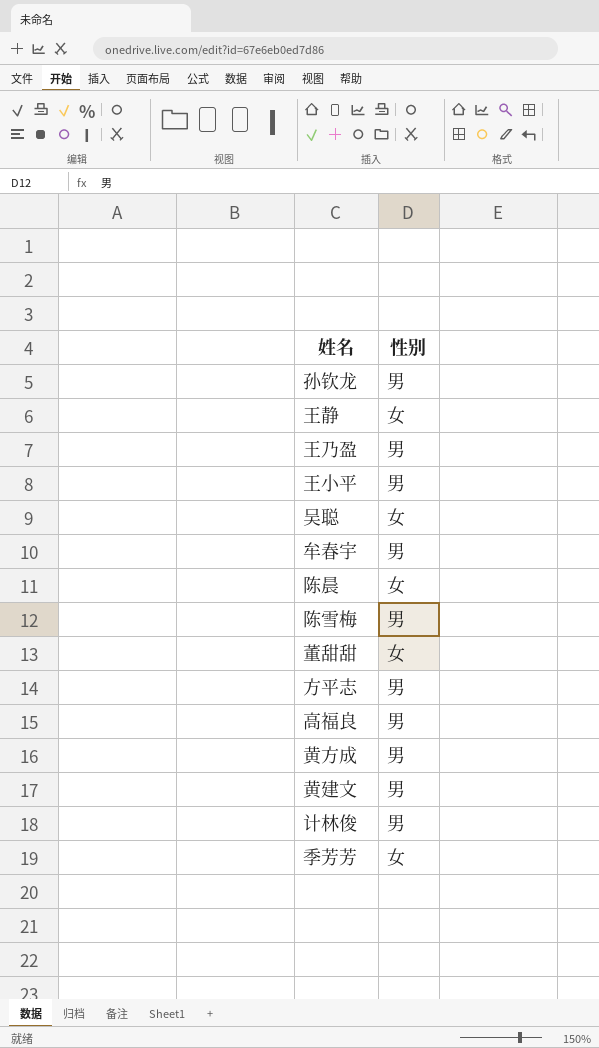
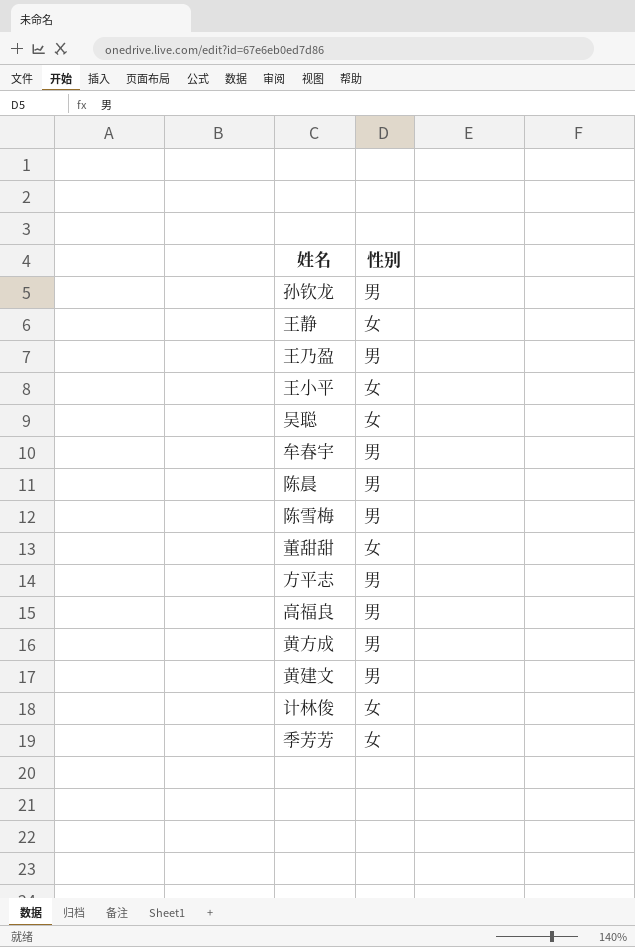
王小平 | 性别: 男 -> 女
陈晨 | 性别: 女 -> 男
计林俊 | 性别: 男 -> 女

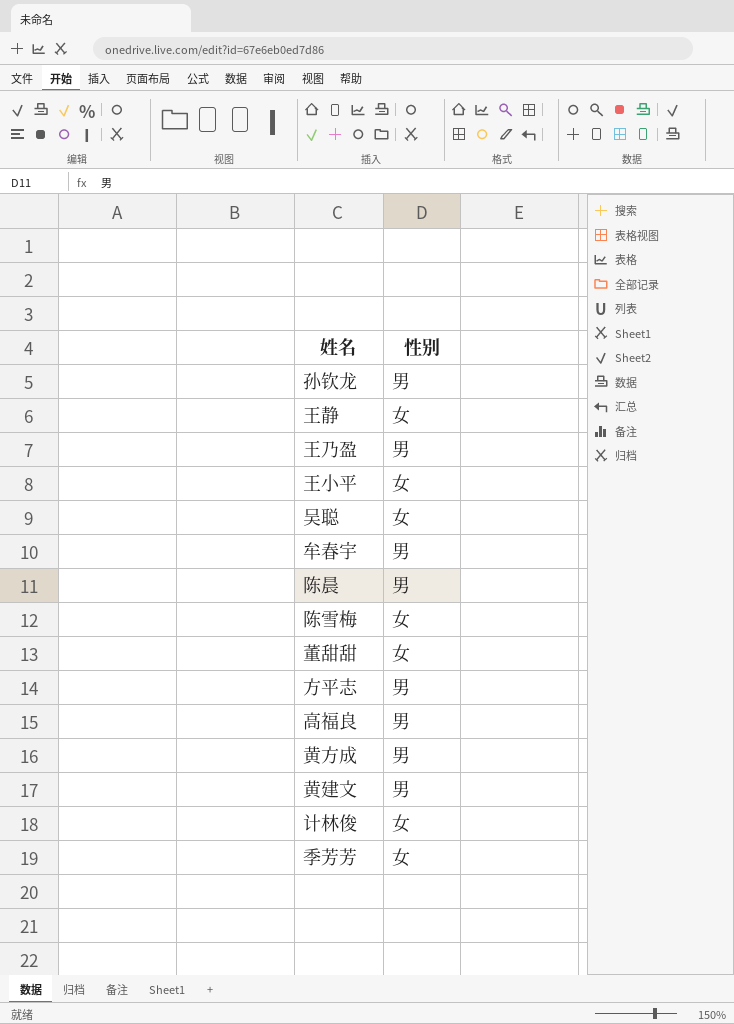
陈雪梅 | 性别: 男 -> 女

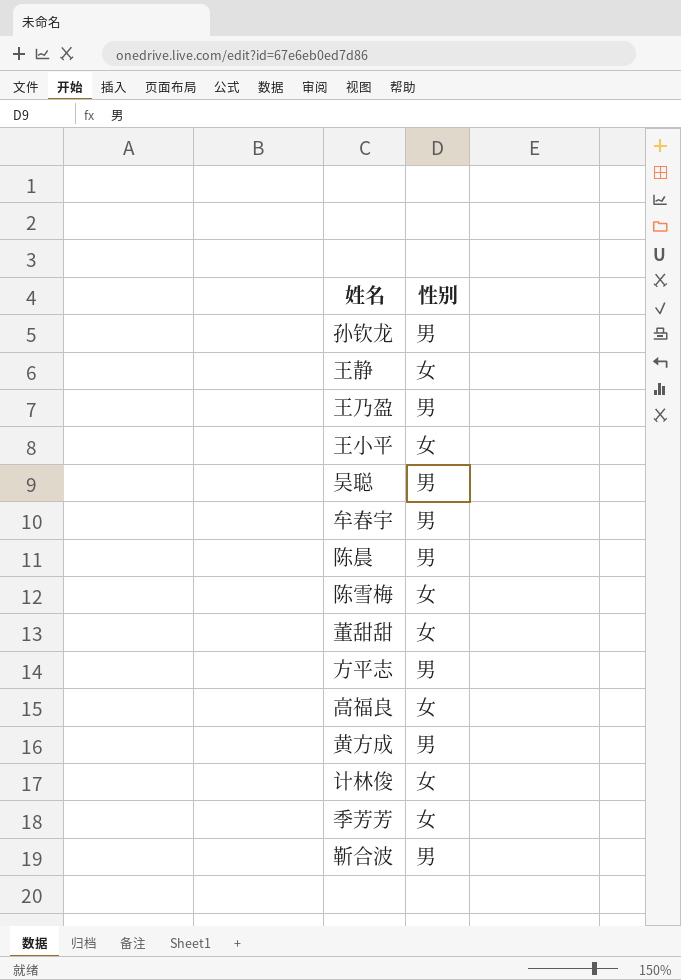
row 黄建文: 男 -> none
吴聪 | 性别: 女 -> 男
高福良 | 性别: 男 -> 女
row 靳合波: none -> 男

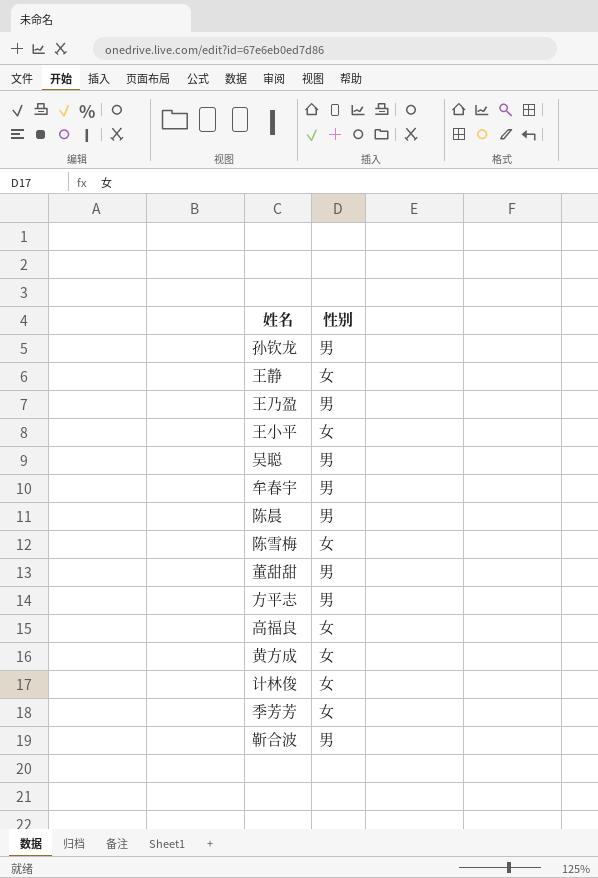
董甜甜 | 性别: 女 -> 男
黄方成 | 性别: 男 -> 女

